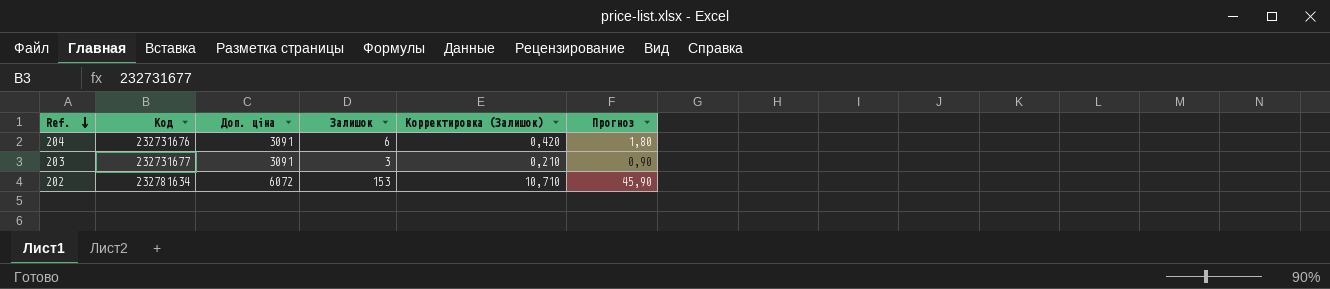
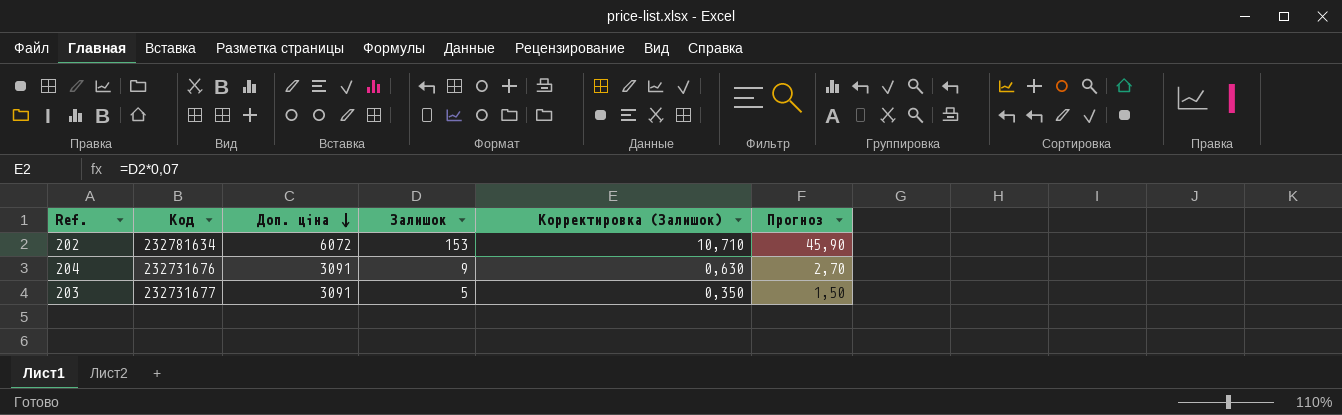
row order: Ref. descending -> Доп. ціна descending
204 | Залишок: 6 -> 9
204 | Корректировка (Залишок): 0,420 -> 0,630
204 | Прогноз: 1,80 -> 2,70
203 | Залишок: 3 -> 5
203 | Корректировка (Залишок): 0,210 -> 0,350
203 | Прогноз: 0,90 -> 1,50

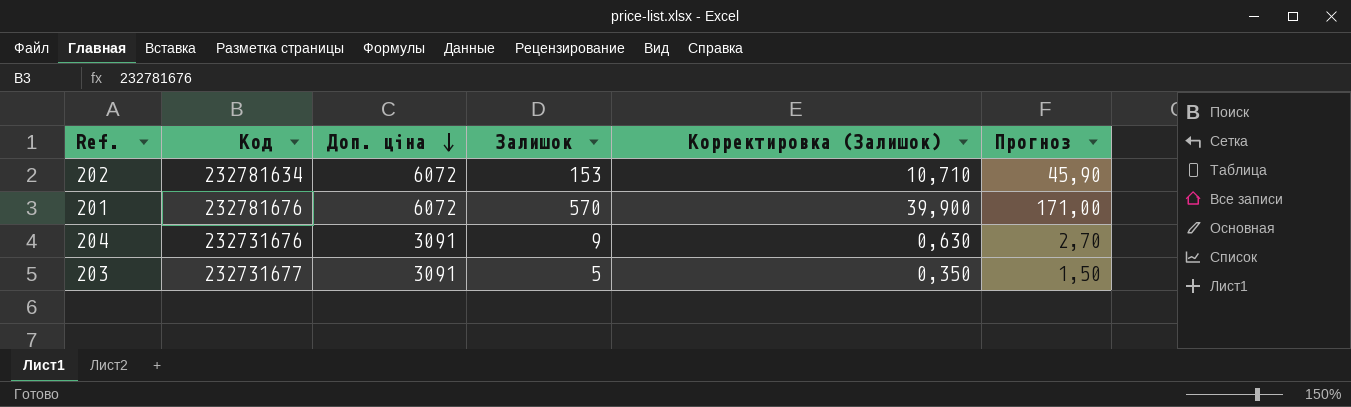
row 201: none -> 232781676 | 6072 | 570 | 39,900 | 171,00

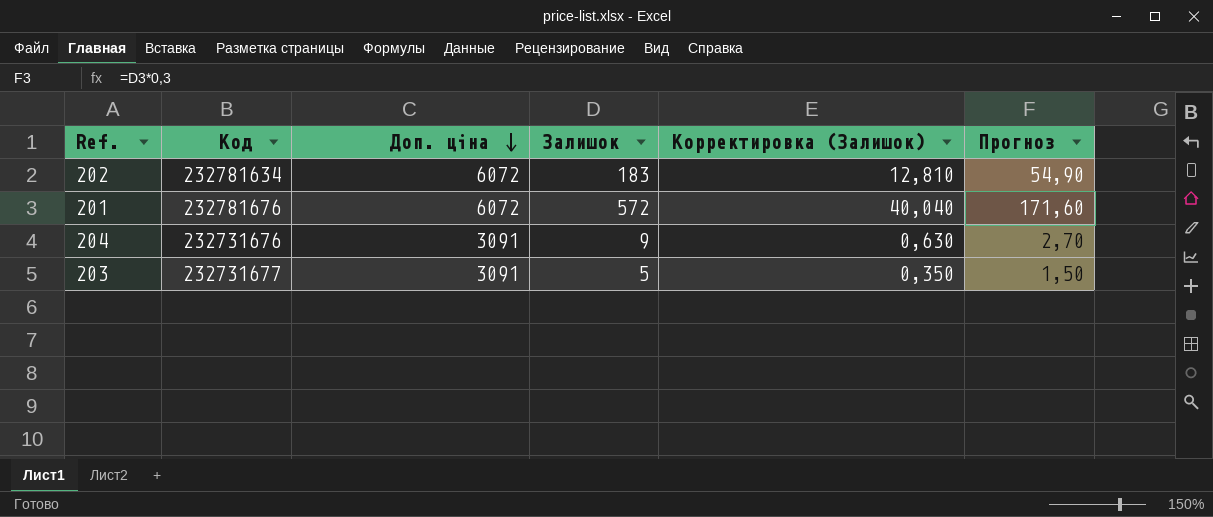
202 | Залишок: 153 -> 183
202 | Корректировка (Залишок): 10,710 -> 12,810
202 | Прогноз: 45,90 -> 54,90
201 | Залишок: 570 -> 572
201 | Корректировка (Залишок): 39,900 -> 40,040
201 | Прогноз: 171,00 -> 171,60

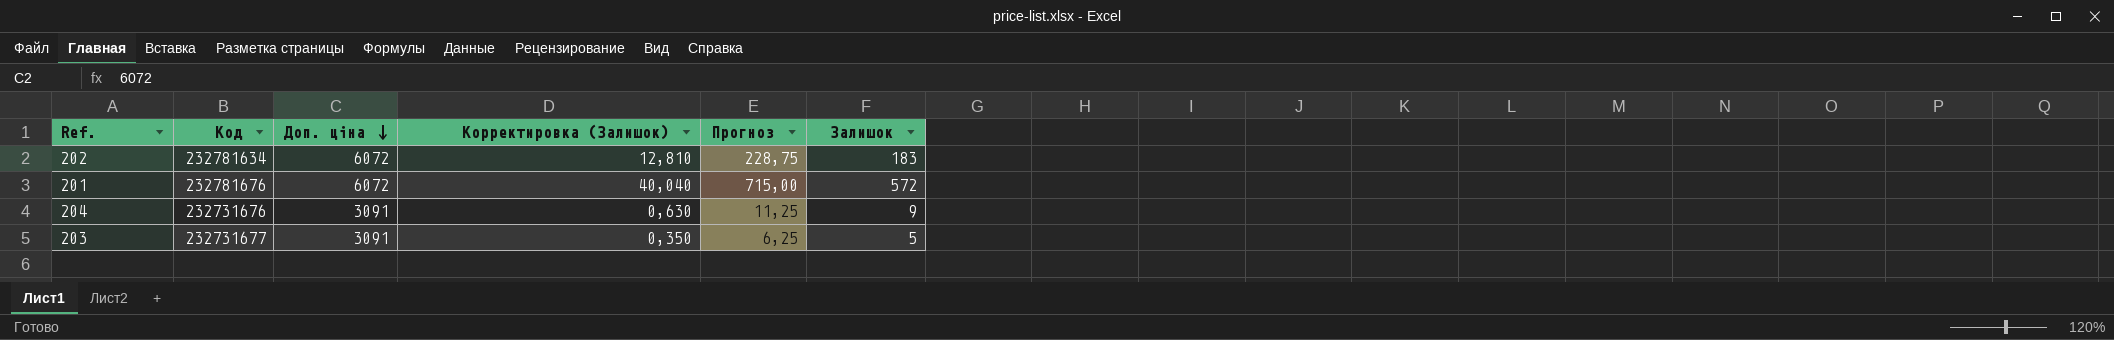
column Прогноз | formula: [Залишок] * 0,3 -> [Залишок] * 1,25
column Залишок | position: 4 -> 6

